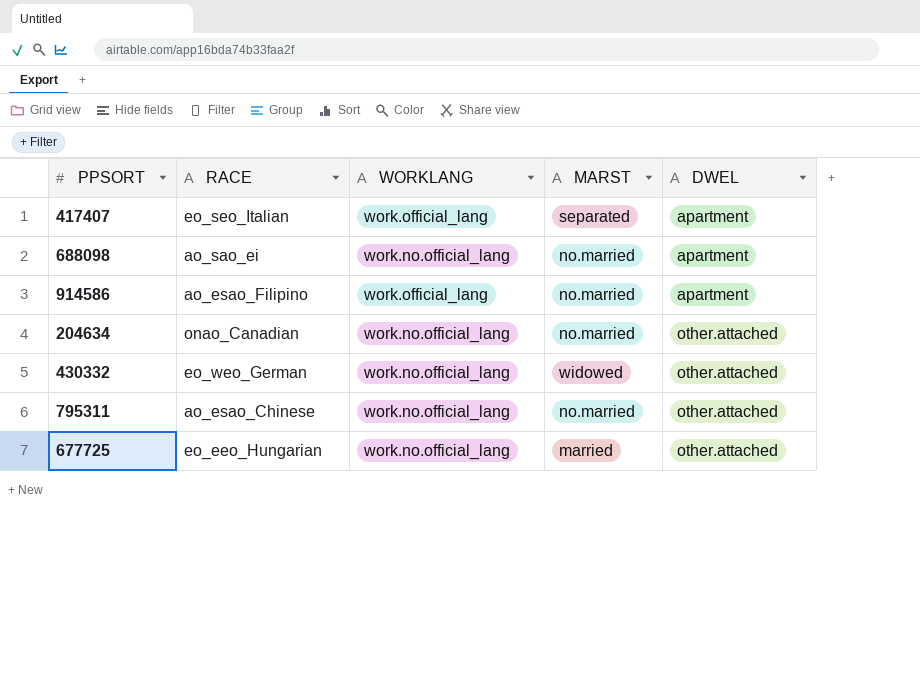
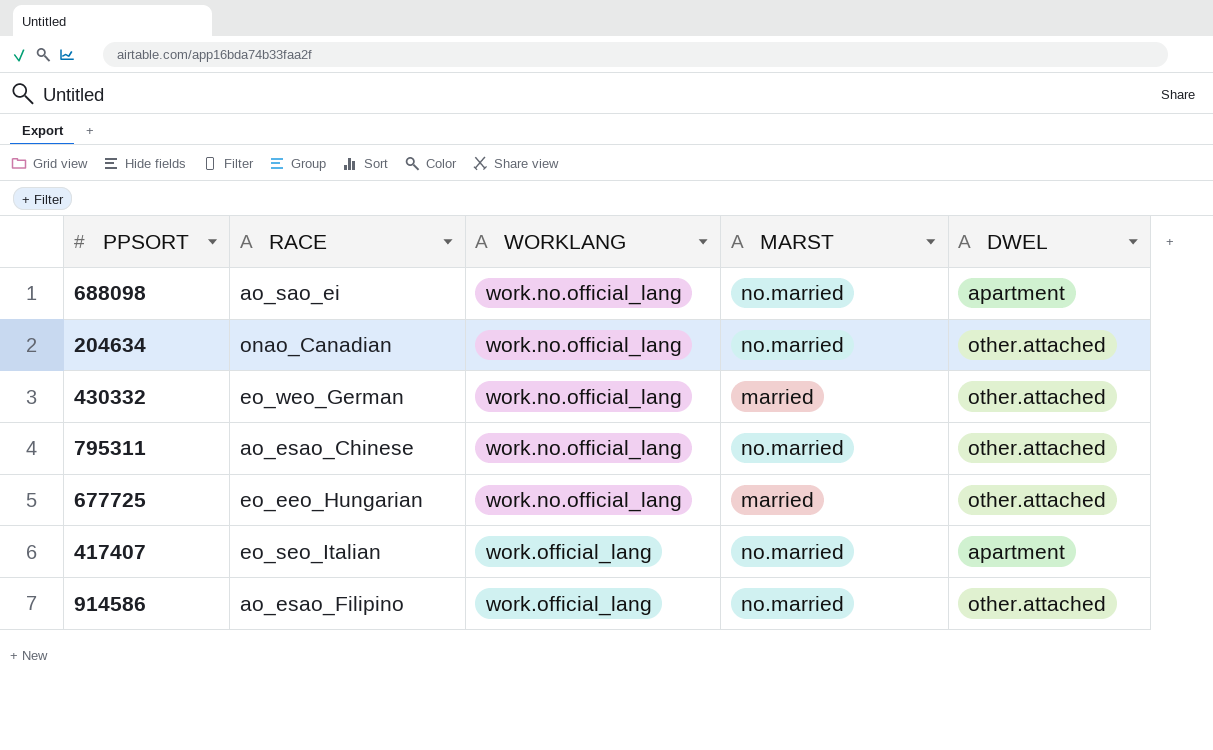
row order: DWEL ascending -> WORKLANG ascending
430332 | MARST: widowed -> married
417407 | MARST: separated -> no.married
914586 | DWEL: apartment -> other.attached

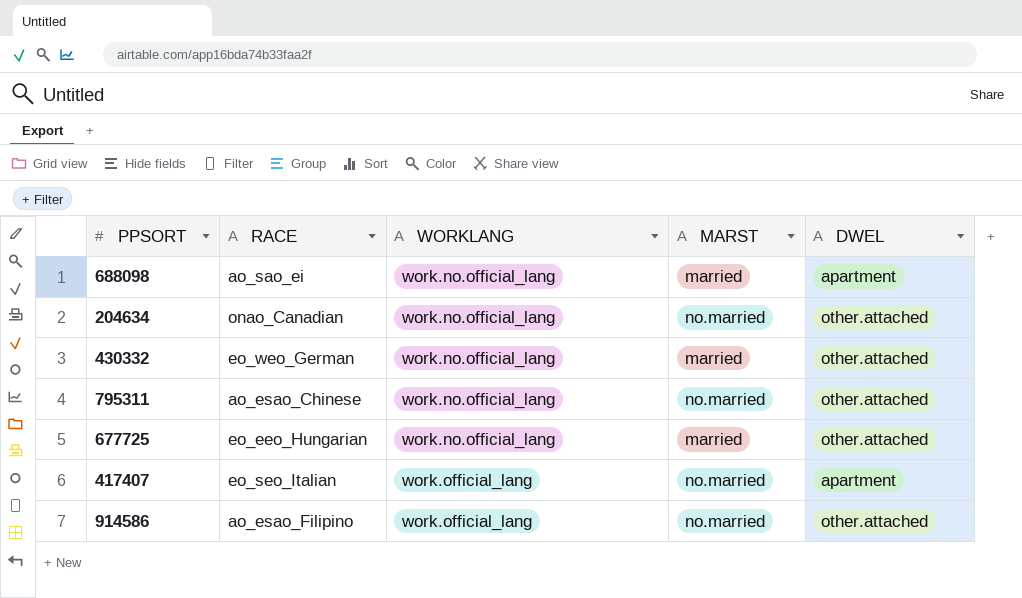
688098 | MARST: no.married -> married

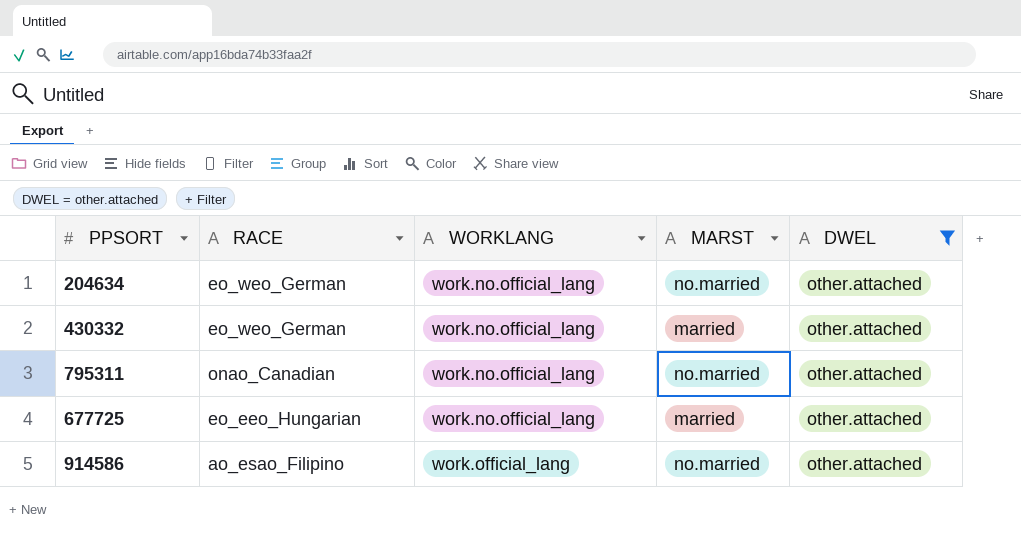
filter: none -> DWEL = other.attached
204634 | RACE: onao_Canadian -> eo_weo_German
795311 | RACE: ao_esao_Chinese -> onao_Canadian

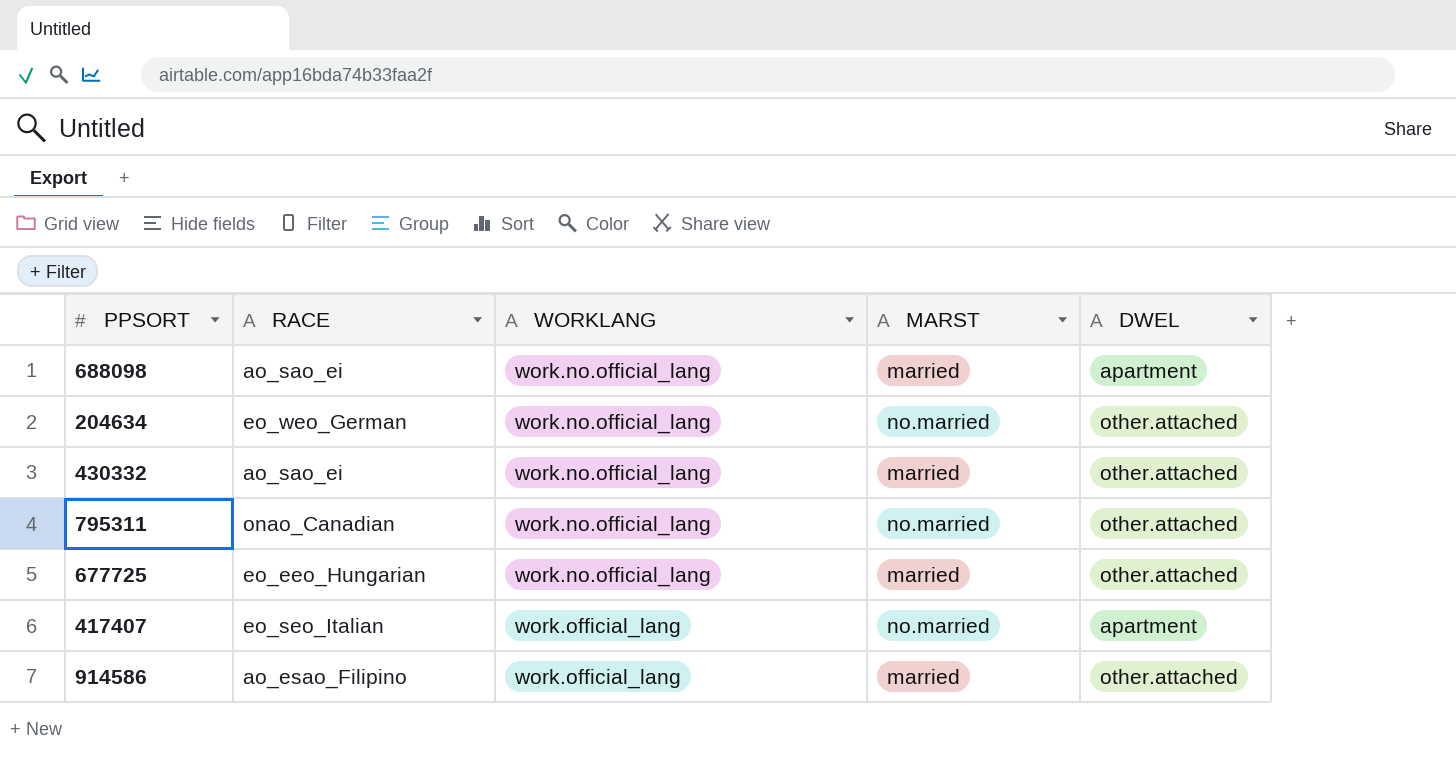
filter: DWEL = other.attached -> none
430332 | RACE: eo_weo_German -> ao_sao_ei
914586 | MARST: no.married -> married

